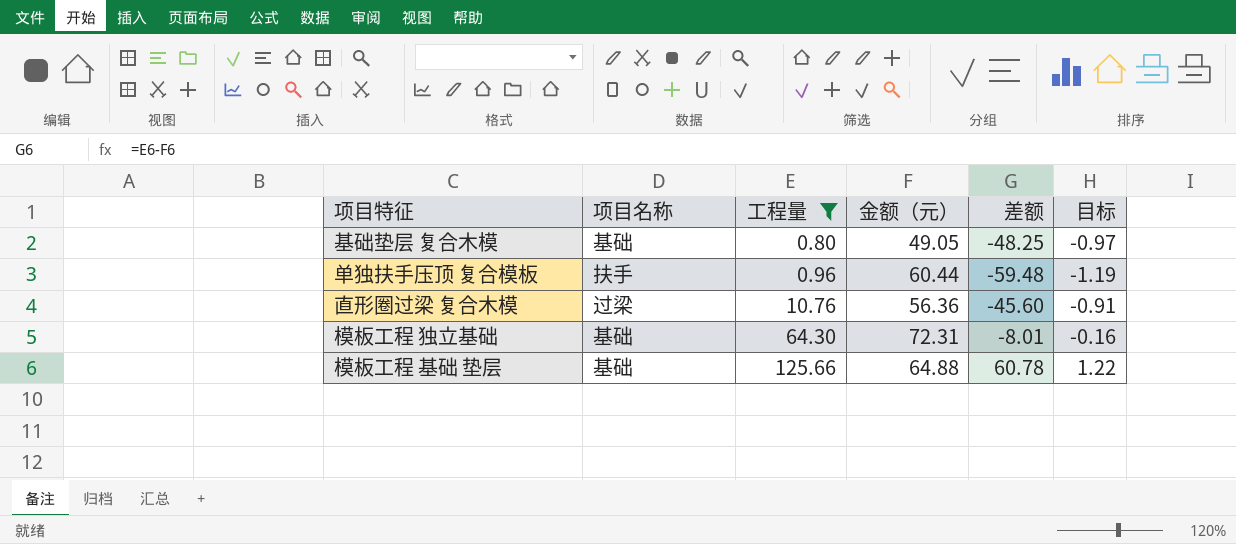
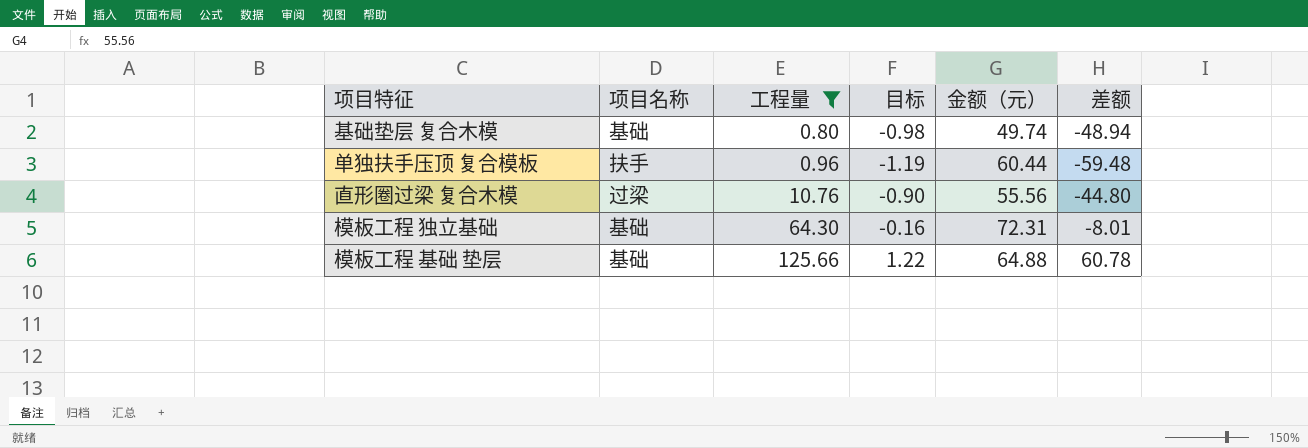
column 目标 | position: 6 -> 4
基础垫层 复合木模 | 目标: -0.97 -> -0.98
基础垫层 复合木模 | 金额（元）: 49.05 -> 49.74
基础垫层 复合木模 | 差额: -48.25 -> -48.94
直形圈过梁 复合木模 | 目标: -0.91 -> -0.90
直形圈过梁 复合木模 | 金额（元）: 56.36 -> 55.56
直形圈过梁 复合木模 | 差额: -45.60 -> -44.80

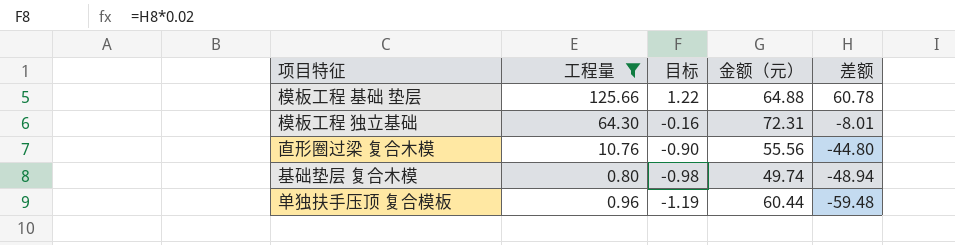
row order: 工程量 ascending -> 目标 descending
column 项目名称 | position: 2 -> none

